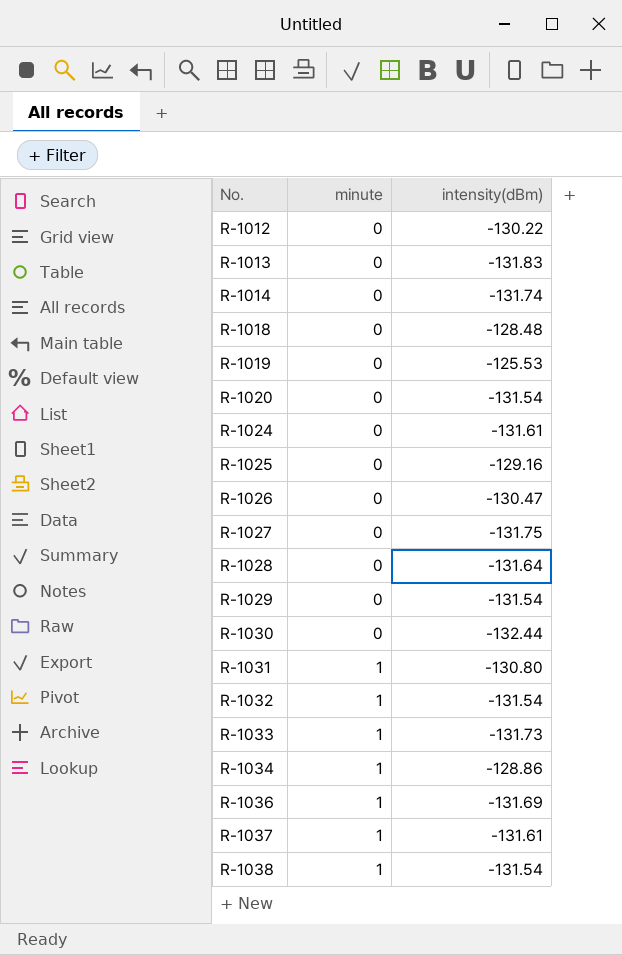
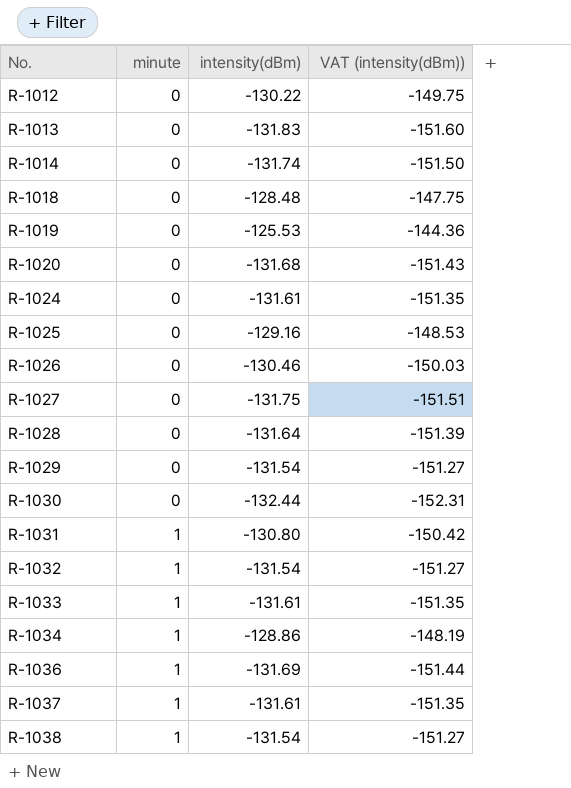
column VAT (intensity(dBm)) | formula: none -> [intensity(dBm)] * 1.15
R-1020 | intensity(dBm): -131.54 -> -131.68
R-1026 | intensity(dBm): -130.47 -> -130.46
R-1033 | intensity(dBm): -131.73 -> -131.61

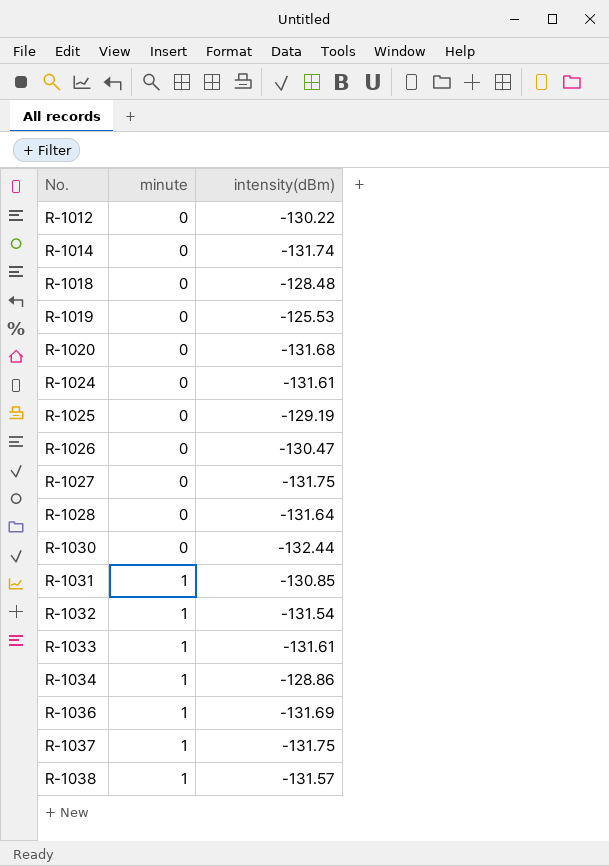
column VAT (intensity(dBm)) | formula: [intensity(dBm)] * 1.15 -> none
row R-1013: 0 | -131.83 | -151.60 -> none
row R-1029: 0 | -131.54 | -151.27 -> none
R-1025 | intensity(dBm): -129.16 -> -129.19
R-1026 | intensity(dBm): -130.46 -> -130.47
R-1031 | intensity(dBm): -130.80 -> -130.85
R-1037 | intensity(dBm): -131.61 -> -131.75
R-1038 | intensity(dBm): -131.54 -> -131.57

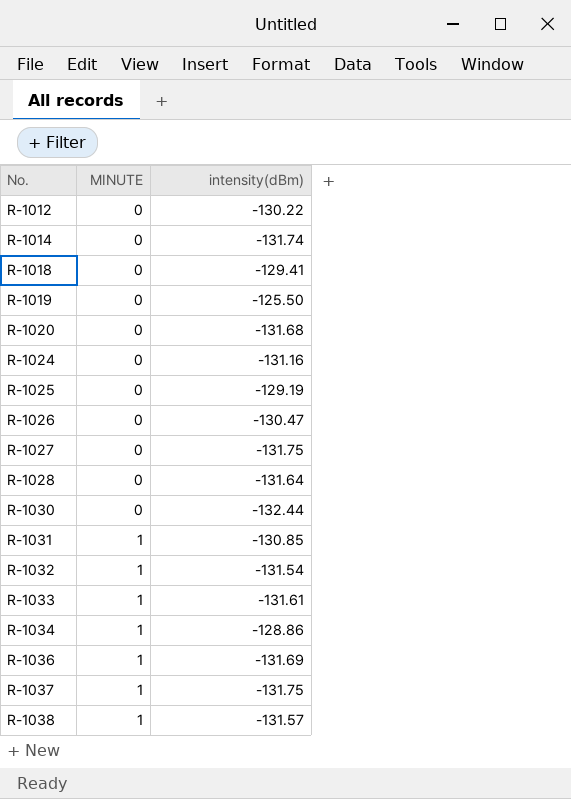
column name: minute -> MINUTE
R-1018 | intensity(dBm): -128.48 -> -129.41
R-1019 | intensity(dBm): -125.53 -> -125.50
R-1024 | intensity(dBm): -131.61 -> -131.16

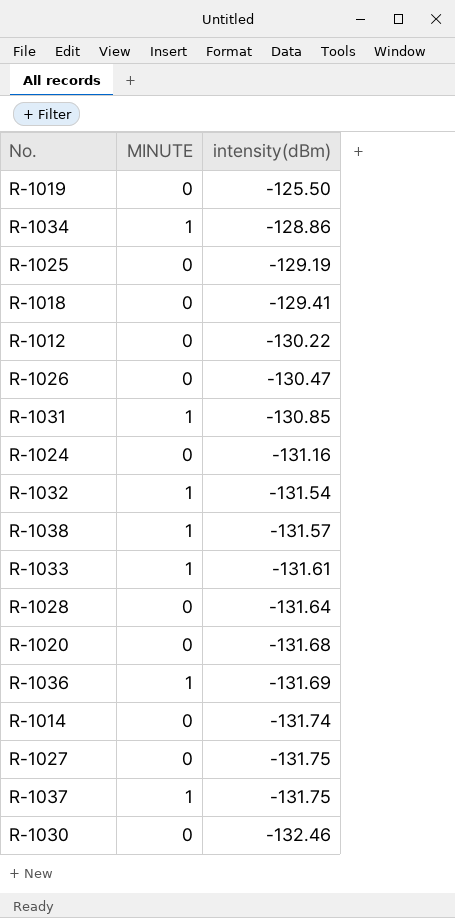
row order: No. ascending -> intensity(dBm) descending
R-1030 | intensity(dBm): -132.44 -> -132.46

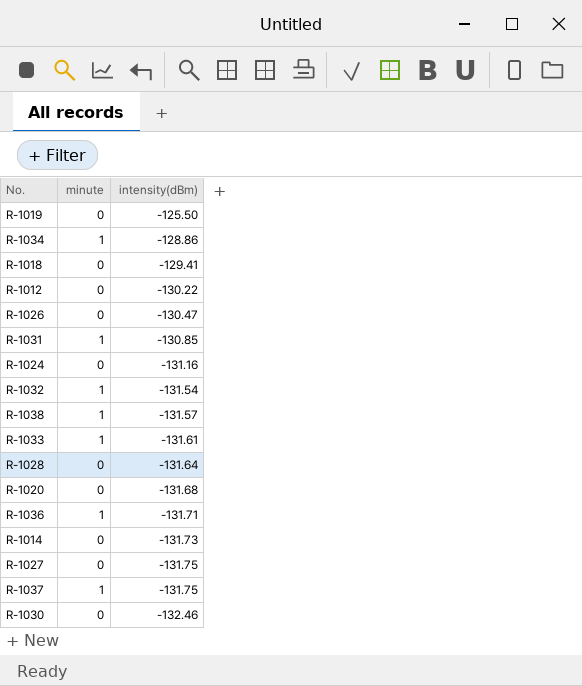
column name: MINUTE -> minute
row R-1025: 0 | -129.19 -> none
R-1036 | intensity(dBm): -131.69 -> -131.71
R-1014 | intensity(dBm): -131.74 -> -131.73

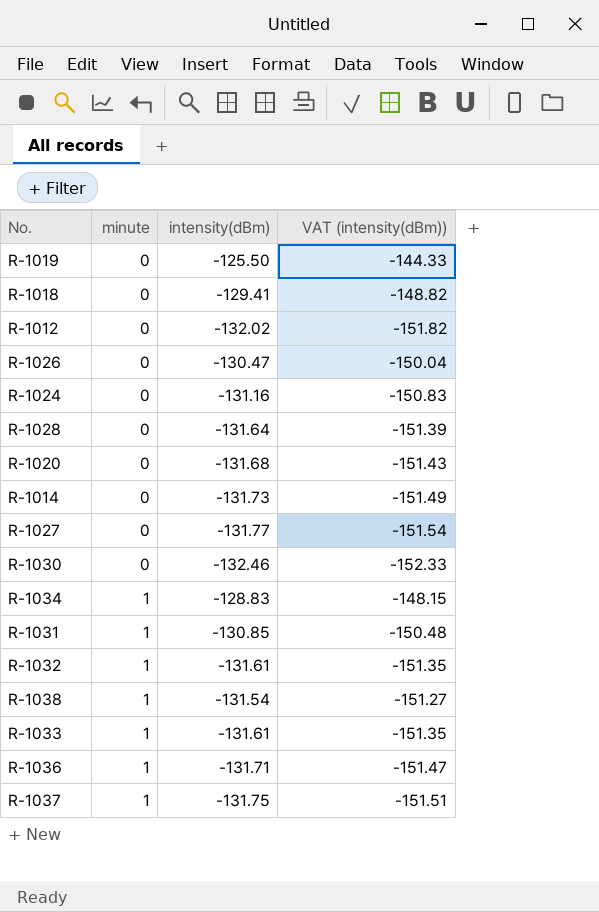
row order: intensity(dBm) descending -> minute ascending
column VAT (intensity(dBm)) | formula: none -> [intensity(dBm)] * 1.15
R-1012 | intensity(dBm): -130.22 -> -132.02
R-1027 | intensity(dBm): -131.75 -> -131.77
R-1034 | intensity(dBm): -128.86 -> -128.83
R-1032 | intensity(dBm): -131.54 -> -131.61
R-1038 | intensity(dBm): -131.57 -> -131.54

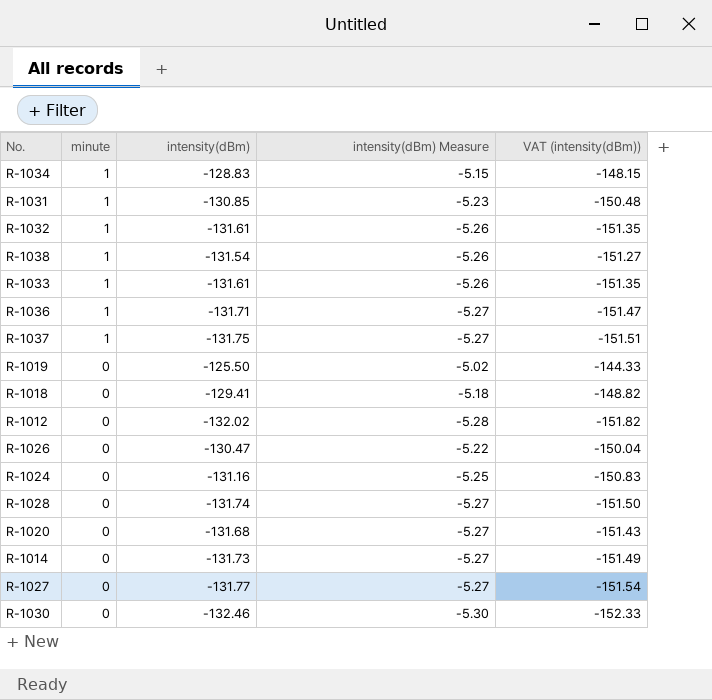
row order: minute ascending -> minute descending
column intensity(dBm) Measure | formula: none -> [intensity(dBm)] * 0.04
R-1028 | intensity(dBm): -131.64 -> -131.74
R-1028 | VAT (intensity(dBm)): -151.39 -> -151.50

